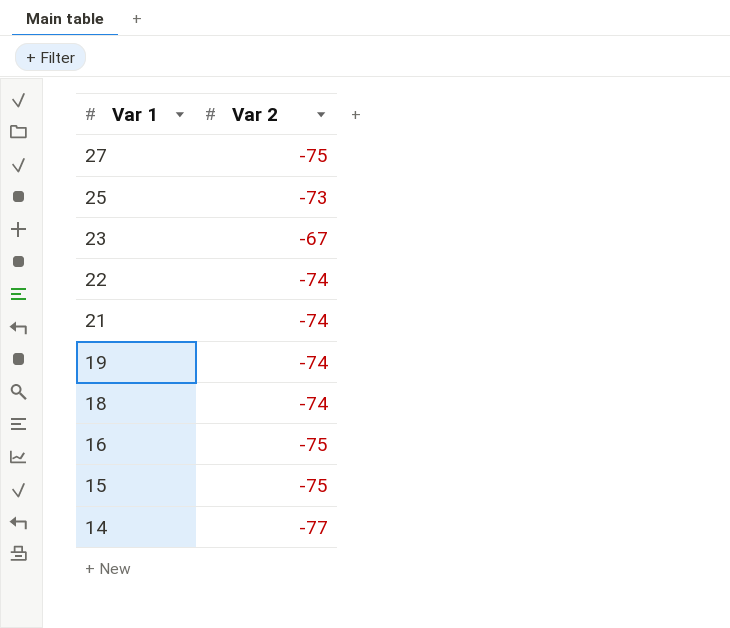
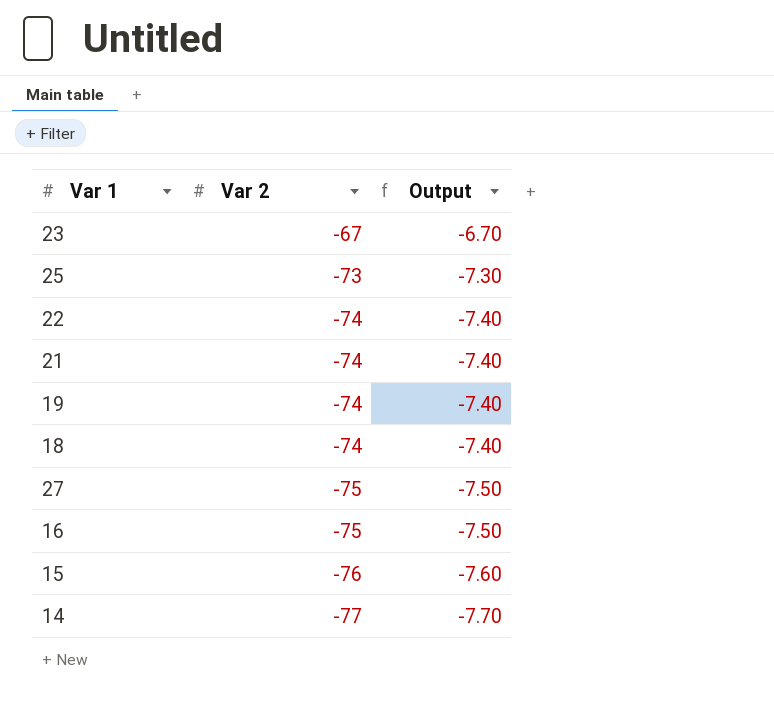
row order: Var 1 descending -> Var 2 descending
column Output | formula: none -> [Var 2] * 0.1
15 | Var 2: -75 -> -76

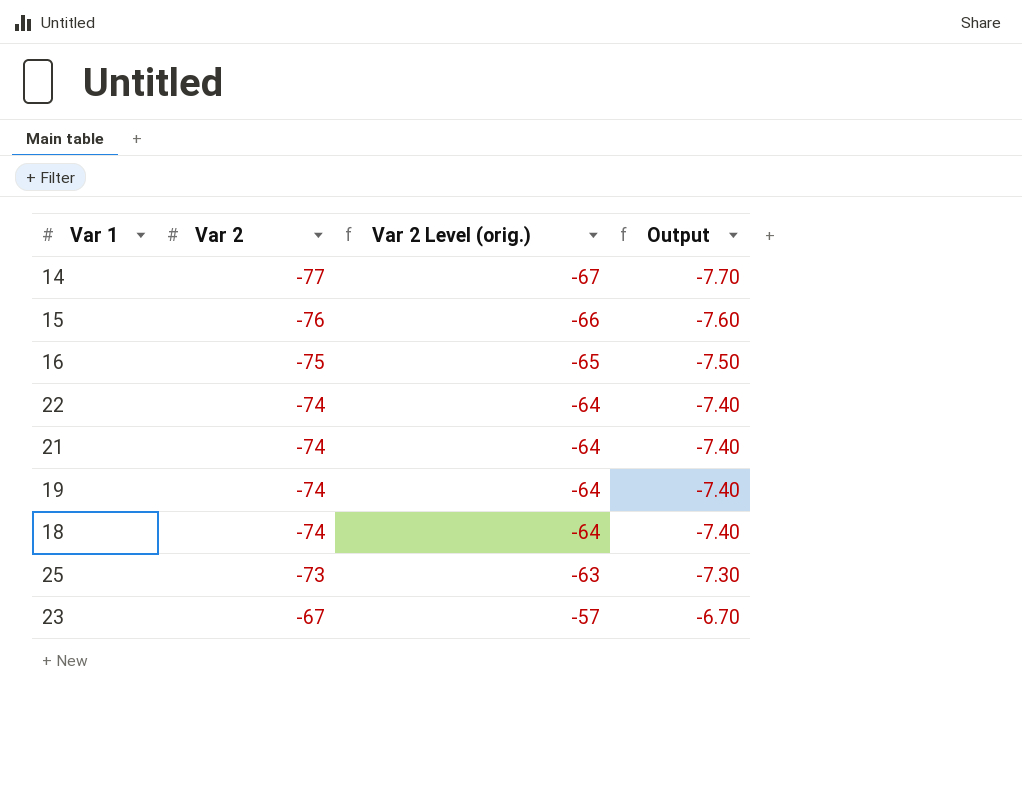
row order: Var 2 descending -> Var 2 ascending
column Var 2 Level (orig.) | formula: none -> [Var 2] + 10
row 27: -75 | -7.50 -> none

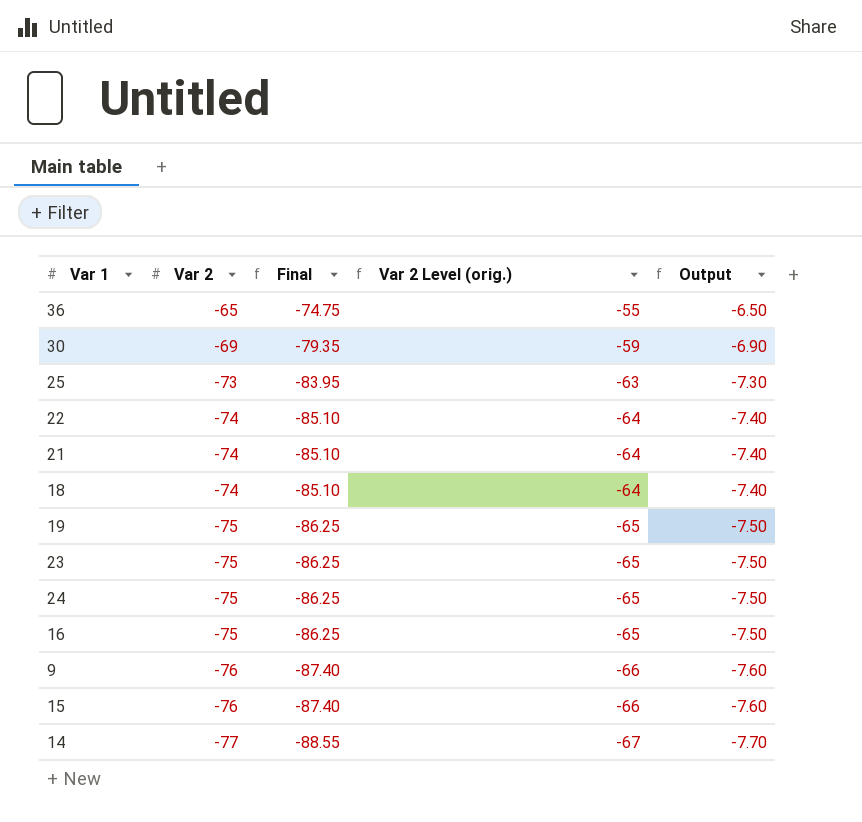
row order: Var 2 ascending -> Var 2 descending
column Final | formula: none -> [Var 2] * 1.15
row 36: none -> -65 | -74.75 | -55 | -6.50
row 30: none -> -69 | -79.35 | -59 | -6.90
19 | Var 2: -74 -> -75
19 | Var 2 Level (orig.): -64 -> -65
19 | Output: -7.40 -> -7.50
23 | Var 2: -67 -> -75
23 | Var 2 Level (orig.): -57 -> -65
23 | Output: -6.70 -> -7.50
row 24: none -> -75 | -86.25 | -65 | -7.50
row 9: none -> -76 | -87.40 | -66 | -7.60

